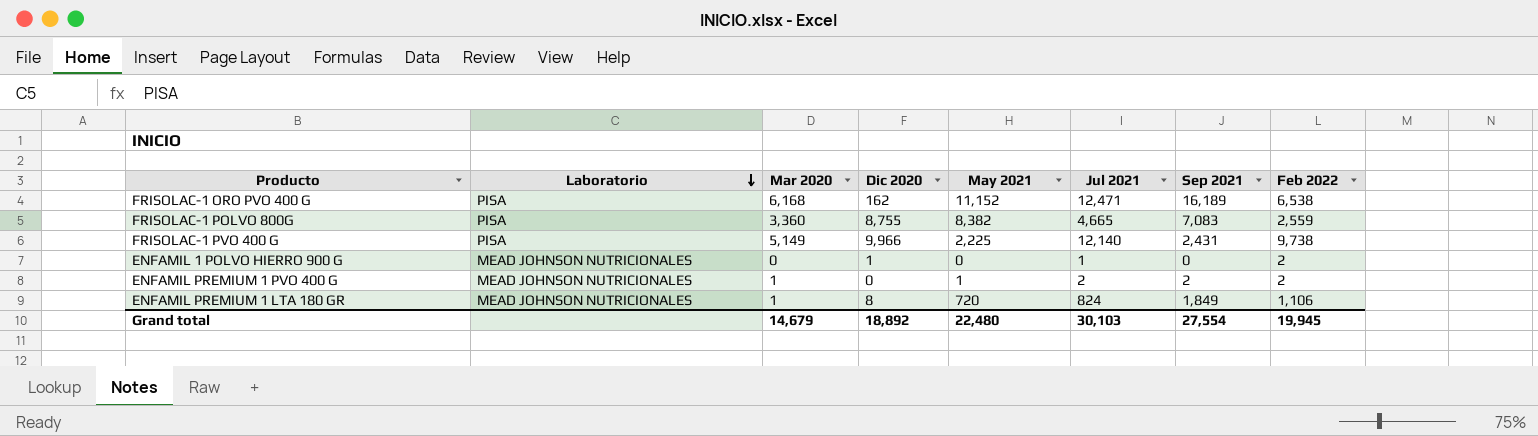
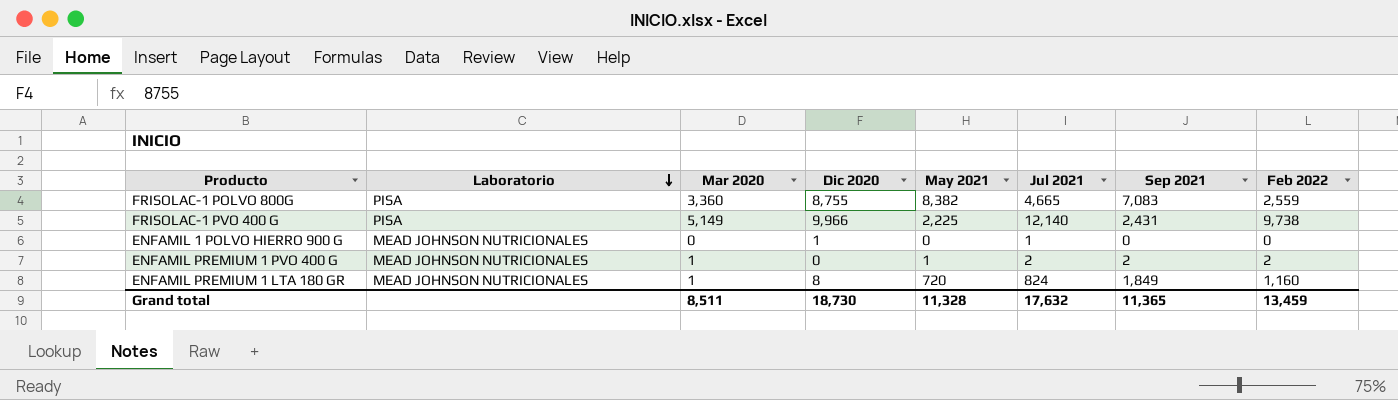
row FRISOLAC-1 ORO PVO 400 G: PISA | 6,168 | 162 | 11,152 | 12,471 | 16,189 | 6,538 -> none
ENFAMIL 1 POLVO HIERRO 900 G | Feb 2022: 2 -> 0
ENFAMIL PREMIUM 1 LTA 180 GR | Feb 2022: 1,106 -> 1,160
Grand total | Mar 2020: 14,679 -> 8,511
Grand total | Dic 2020: 18,892 -> 18,730
Grand total | May 2021: 22,480 -> 11,328
Grand total | Jul 2021: 30,103 -> 17,632
Grand total | Sep 2021: 27,554 -> 11,365
Grand total | Feb 2022: 19,945 -> 13,459

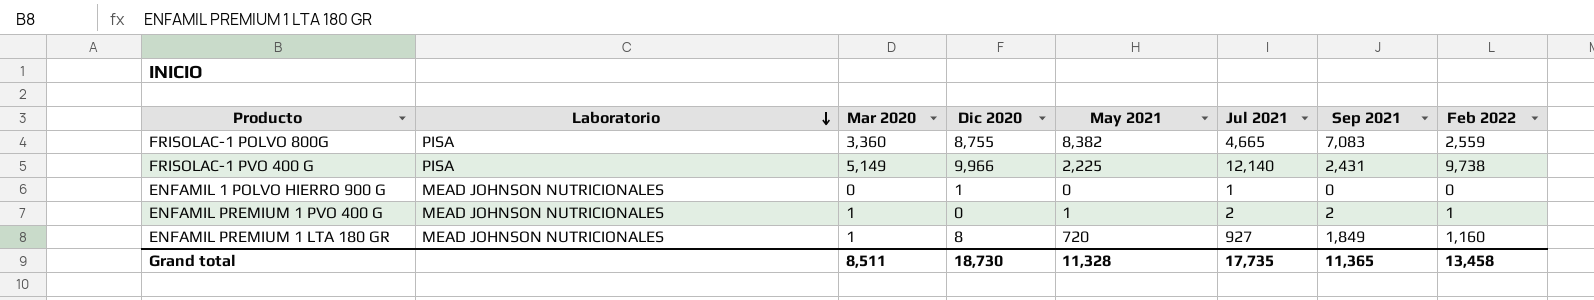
ENFAMIL PREMIUM 1 PVO 400 G | Feb 2022: 2 -> 1
ENFAMIL PREMIUM 1 LTA 180 GR | Jul 2021: 824 -> 927
Grand total | Jul 2021: 17,632 -> 17,735
Grand total | Feb 2022: 13,459 -> 13,458

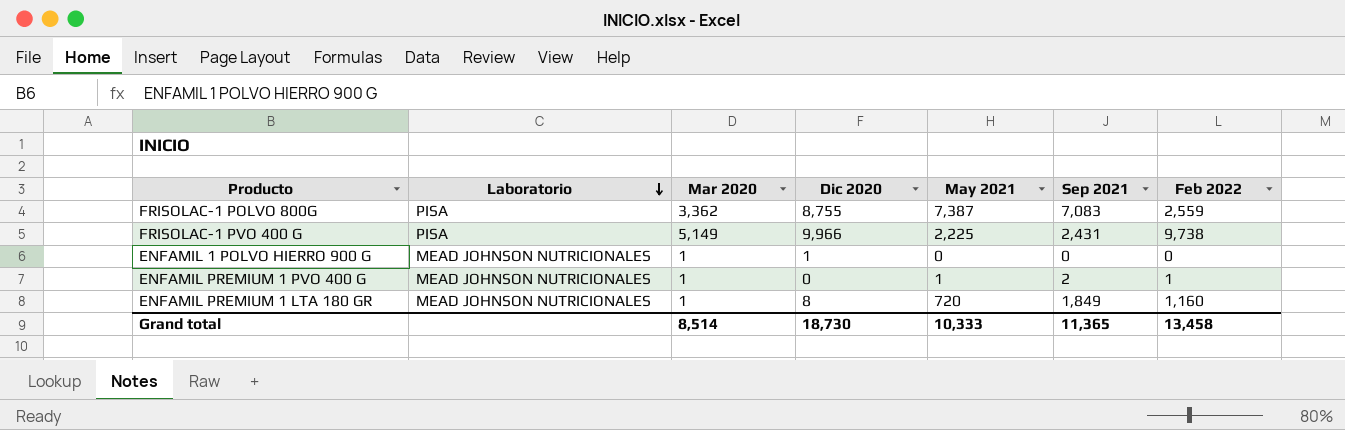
column Jul 2021 | position: 6 -> none
FRISOLAC-1 POLVO 800G | Mar 2020: 3,360 -> 3,362
FRISOLAC-1 POLVO 800G | May 2021: 8,382 -> 7,387
ENFAMIL 1 POLVO HIERRO 900 G | Mar 2020: 0 -> 1
Grand total | Mar 2020: 8,511 -> 8,514
Grand total | May 2021: 11,328 -> 10,333

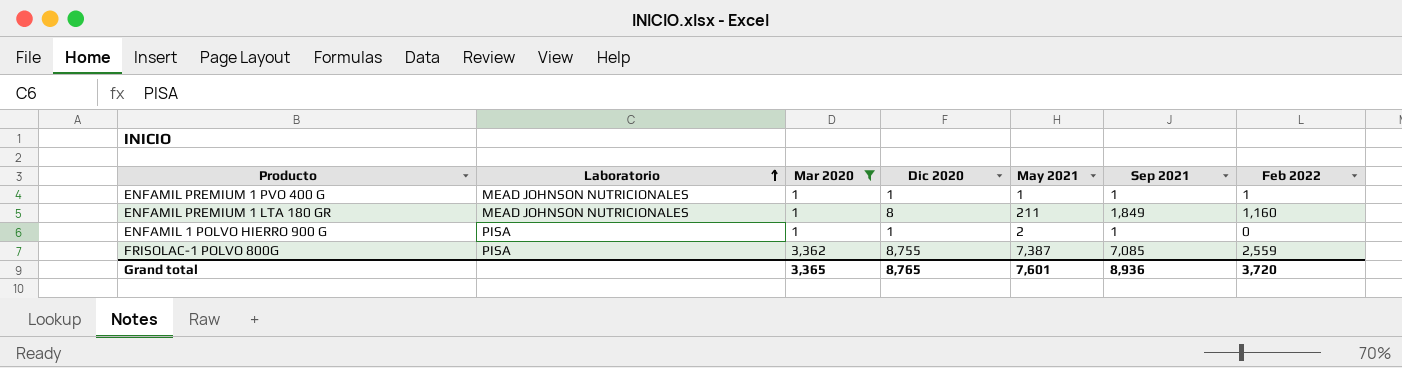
filter: none -> Mar 2020 != 5,149
row order: Laboratorio descending -> Laboratorio ascending
ENFAMIL PREMIUM 1 PVO 400 G | Dic 2020: 0 -> 1
ENFAMIL PREMIUM 1 PVO 400 G | Sep 2021: 2 -> 1
ENFAMIL PREMIUM 1 LTA 180 GR | May 2021: 720 -> 211
ENFAMIL 1 POLVO HIERRO 900 G | Laboratorio: MEAD JOHNSON NUTRICIONALES -> PISA
ENFAMIL 1 POLVO HIERRO 900 G | May 2021: 0 -> 2
ENFAMIL 1 POLVO HIERRO 900 G | Sep 2021: 0 -> 1
FRISOLAC-1 POLVO 800G | Sep 2021: 7,083 -> 7,085
Grand total | Mar 2020: 8,514 -> 3,365
Grand total | Dic 2020: 18,730 -> 8,765
Grand total | May 2021: 10,333 -> 7,601
Grand total | Sep 2021: 11,365 -> 8,936
Grand total | Feb 2022: 13,458 -> 3,720

